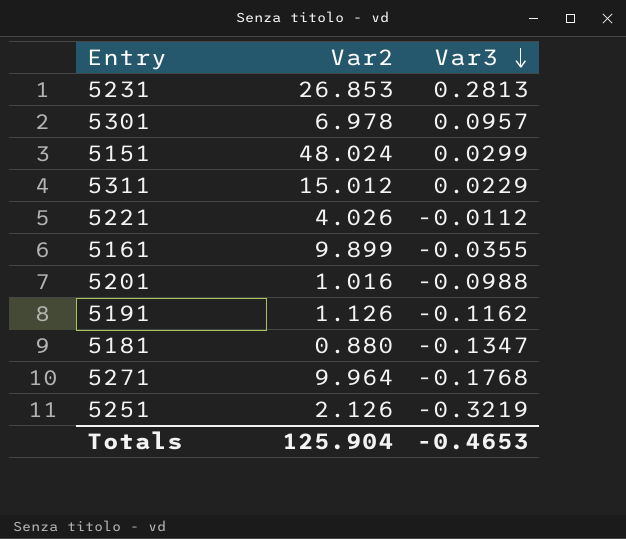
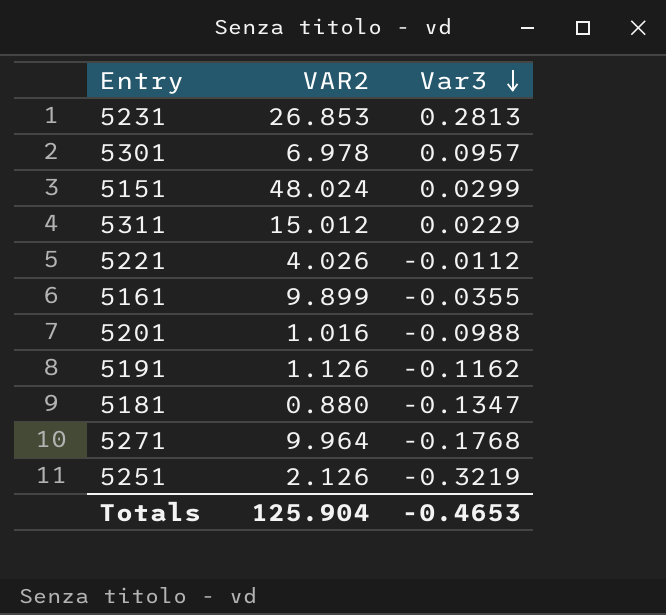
column name: Var2 -> VAR2

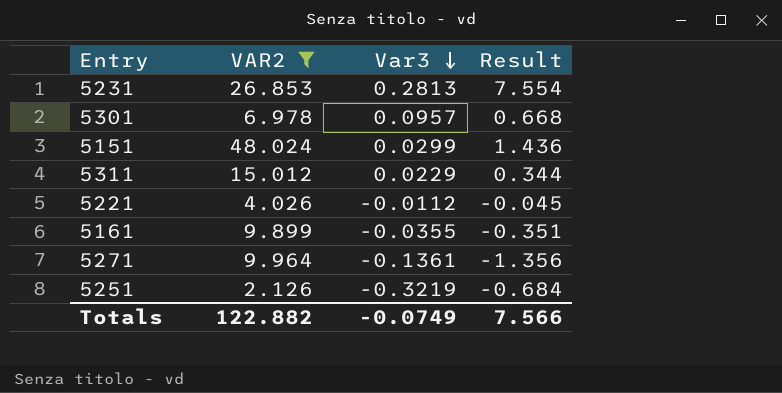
filter: none -> VAR2 >= 2.126
column Result | formula: none -> [VAR2] * [Var3]
5271 | Var3: -0.1768 -> -0.1361
Totals | VAR2: 125.904 -> 122.882
Totals | Var3: -0.4653 -> -0.0749

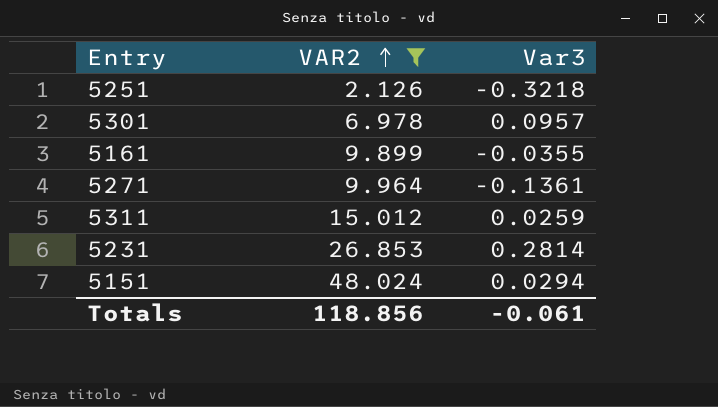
row order: Var3 descending -> VAR2 ascending
column Result | formula: [VAR2] * [Var3] -> none
row 5221: 4.026 | -0.0112 | -0.045 -> none
5251 | Var3: -0.3219 -> -0.3218
5311 | Var3: 0.0229 -> 0.0259
5231 | Var3: 0.2813 -> 0.2814
5151 | Var3: 0.0299 -> 0.0294
Totals | VAR2: 122.882 -> 118.856
Totals | Var3: -0.0749 -> -0.061

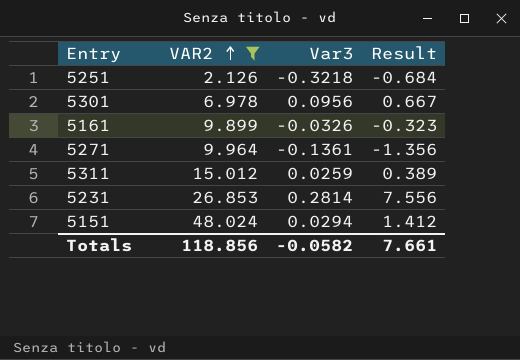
column Result | formula: none -> [VAR2] * [Var3]
5301 | Var3: 0.0957 -> 0.0956
5161 | Var3: -0.0355 -> -0.0326
Totals | Var3: -0.061 -> -0.0582

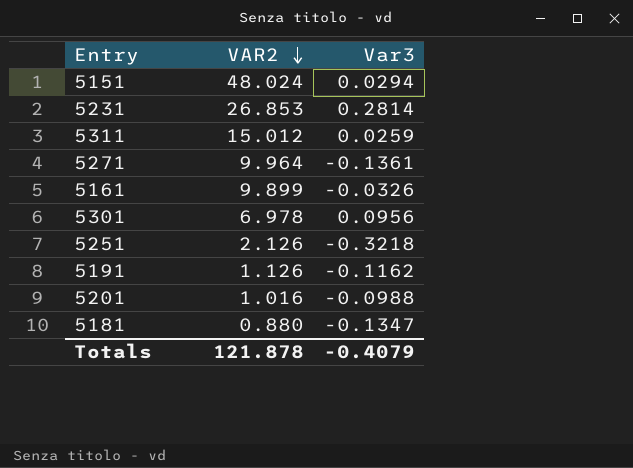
filter: VAR2 >= 2.126 -> none
row order: VAR2 ascending -> VAR2 descending
column Result | formula: [VAR2] * [Var3] -> none
Totals | VAR2: 118.856 -> 121.878
Totals | Var3: -0.0582 -> -0.4079

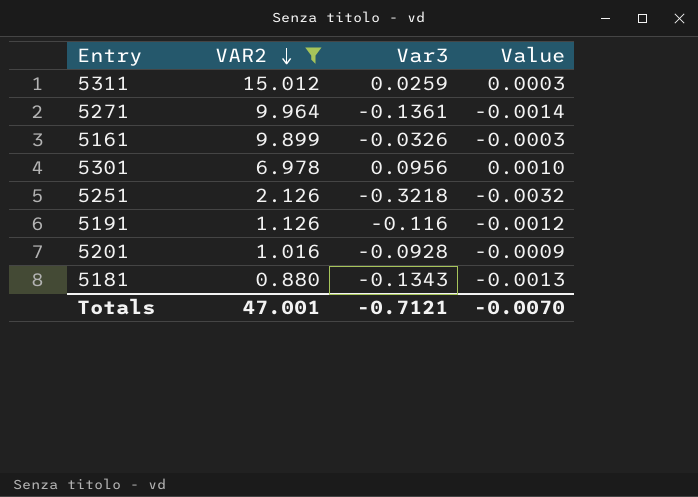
filter: none -> VAR2 <= 15.012
column Value | formula: none -> [Var3] * 0.01
5191 | Var3: -0.1162 -> -0.116
5201 | Var3: -0.0988 -> -0.0928
5181 | Var3: -0.1347 -> -0.1343
Totals | VAR2: 121.878 -> 47.001
Totals | Var3: -0.4079 -> -0.7121

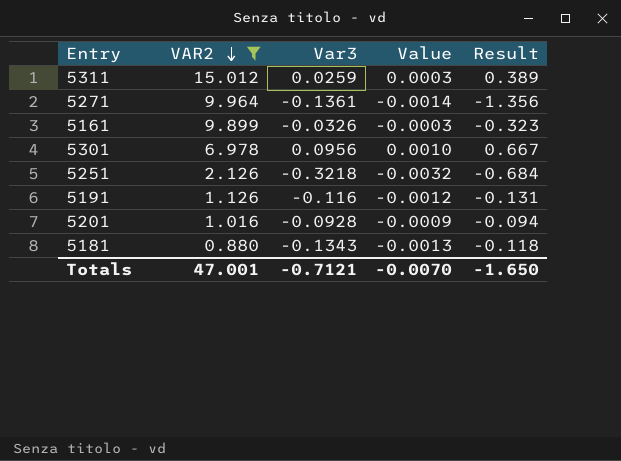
column Result | formula: none -> [VAR2] * [Var3]

